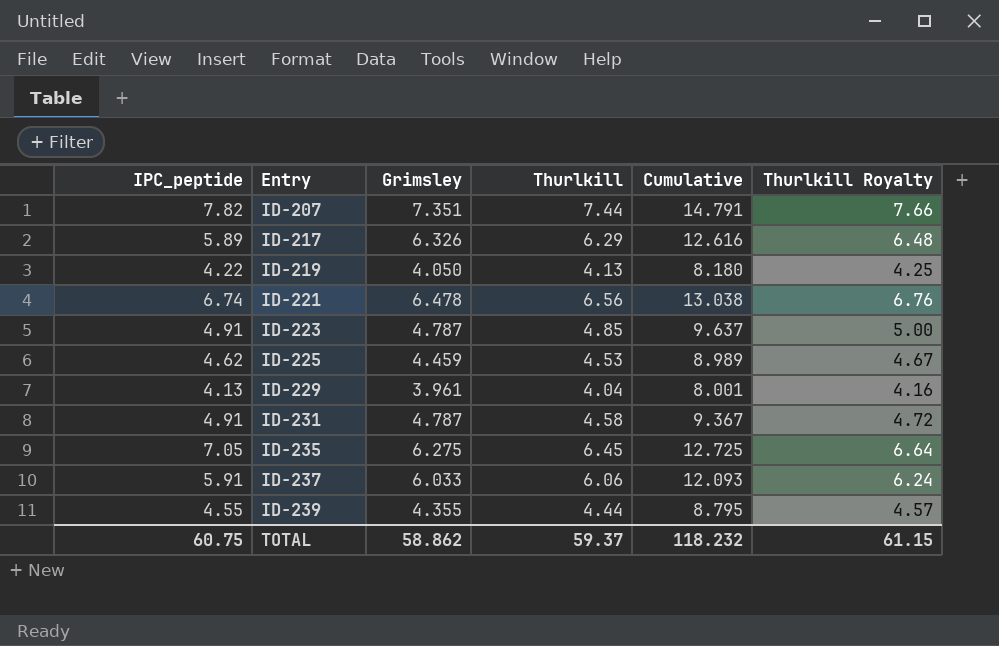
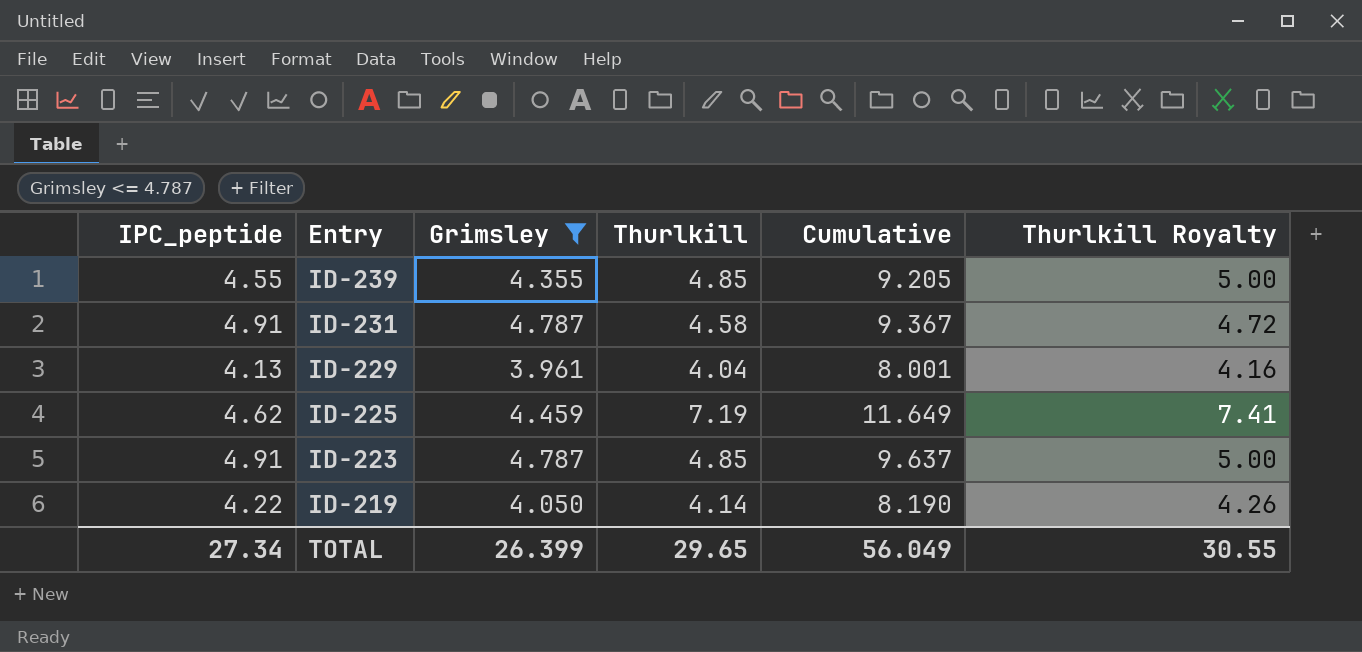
filter: none -> Grimsley <= 4.787
row order: Entry ascending -> Entry descending
ID-239 | Thurlkill: 4.44 -> 4.85
ID-239 | Cumulative: 8.795 -> 9.205
ID-239 | Thurlkill Royalty: 4.57 -> 5.00
ID-225 | Thurlkill: 4.53 -> 7.19
ID-225 | Cumulative: 8.989 -> 11.649
ID-225 | Thurlkill Royalty: 4.67 -> 7.41
ID-219 | Thurlkill: 4.13 -> 4.14
ID-219 | Cumulative: 8.180 -> 8.190
ID-219 | Thurlkill Royalty: 4.25 -> 4.26
TOTAL | IPC_peptide: 60.75 -> 27.34
TOTAL | Grimsley: 58.862 -> 26.399
TOTAL | Thurlkill: 59.37 -> 29.65
TOTAL | Cumulative: 118.232 -> 56.049
TOTAL | Thurlkill Royalty: 61.15 -> 30.55

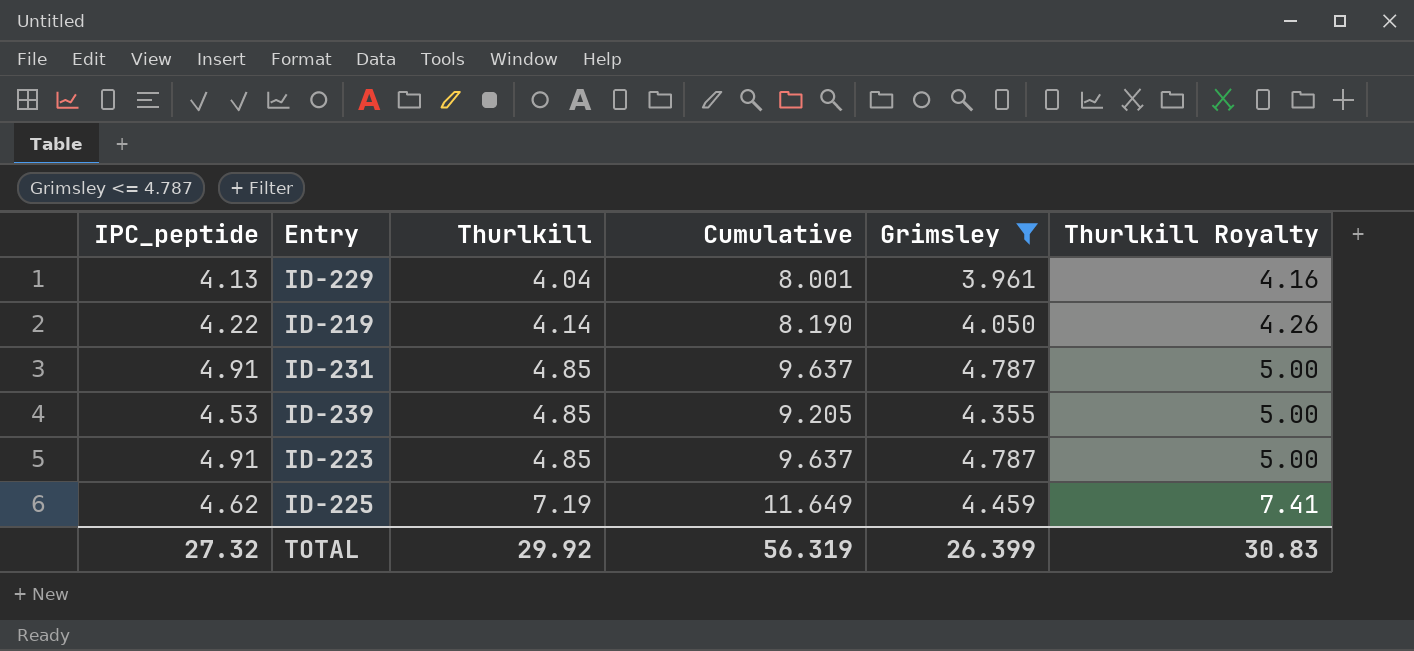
row order: Entry descending -> Thurlkill ascending
column Grimsley | position: 3 -> 5
ID-231 | Thurlkill: 4.58 -> 4.85
ID-231 | Cumulative: 9.367 -> 9.637
ID-231 | Thurlkill Royalty: 4.72 -> 5.00
ID-239 | IPC_peptide: 4.55 -> 4.53
TOTAL | IPC_peptide: 27.34 -> 27.32
TOTAL | Thurlkill: 29.65 -> 29.92
TOTAL | Cumulative: 56.049 -> 56.319
TOTAL | Thurlkill Royalty: 30.55 -> 30.83

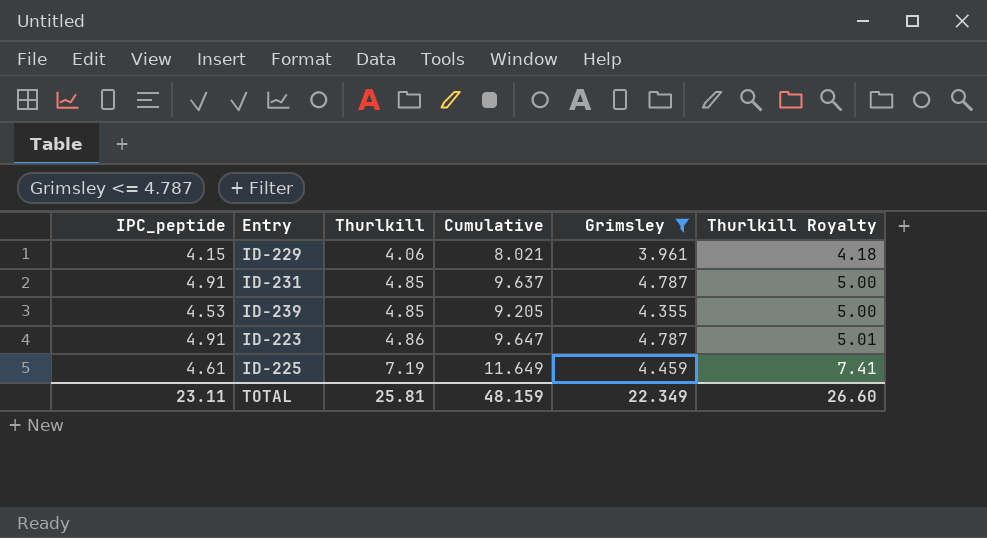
row ID-219: 4.22 | 4.14 | 8.190 | 4.050 | 4.26 -> none
ID-229 | IPC_peptide: 4.13 -> 4.15
ID-229 | Thurlkill: 4.04 -> 4.06
ID-229 | Cumulative: 8.001 -> 8.021
ID-229 | Thurlkill Royalty: 4.16 -> 4.18
ID-223 | Thurlkill: 4.85 -> 4.86
ID-223 | Cumulative: 9.637 -> 9.647
ID-223 | Thurlkill Royalty: 5.00 -> 5.01
ID-225 | IPC_peptide: 4.62 -> 4.61
TOTAL | IPC_peptide: 27.32 -> 23.11
TOTAL | Thurlkill: 29.92 -> 25.81
TOTAL | Cumulative: 56.319 -> 48.159
TOTAL | Grimsley: 26.399 -> 22.349
TOTAL | Thurlkill Royalty: 30.83 -> 26.60

